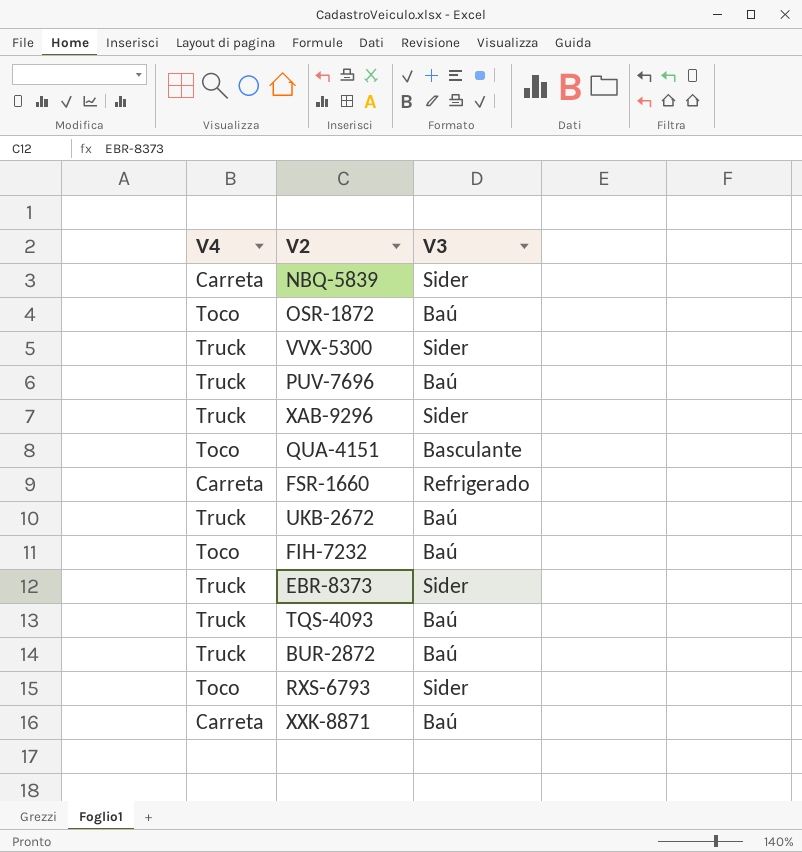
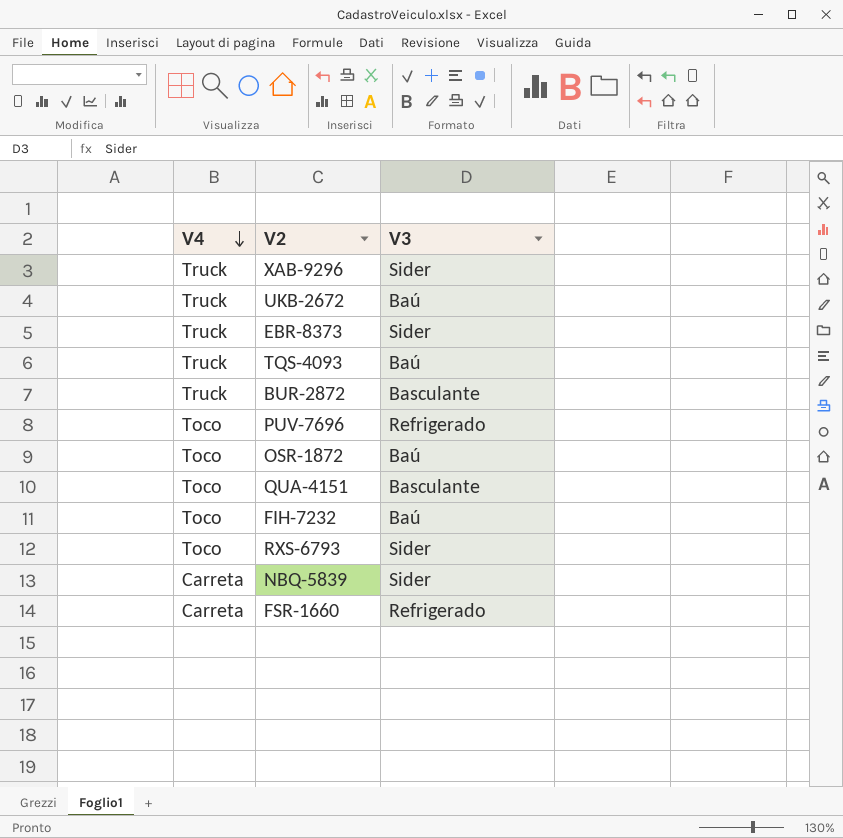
row order: none -> V4 descending
row VVX-5300: Truck | Sider -> none
row XXK-8871: Carreta | Baú -> none
BUR-2872 | V3: Baú -> Basculante
PUV-7696 | V4: Truck -> Toco
PUV-7696 | V3: Baú -> Refrigerado

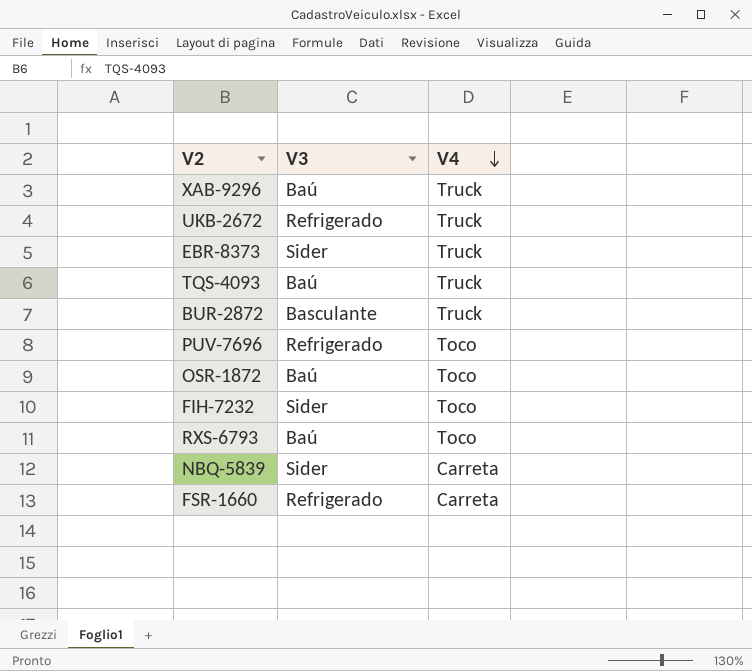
column V4 | position: 1 -> 3
row QUA-4151: Toco | Basculante -> none
XAB-9296 | V3: Sider -> Baú
UKB-2672 | V3: Baú -> Refrigerado
FIH-7232 | V3: Baú -> Sider
RXS-6793 | V3: Sider -> Baú

